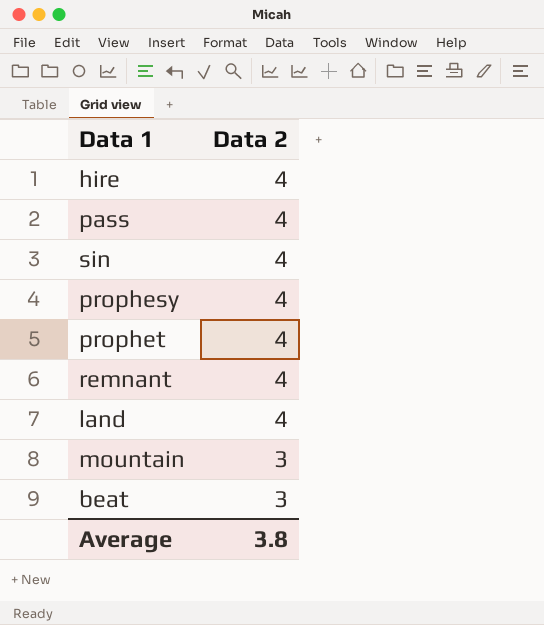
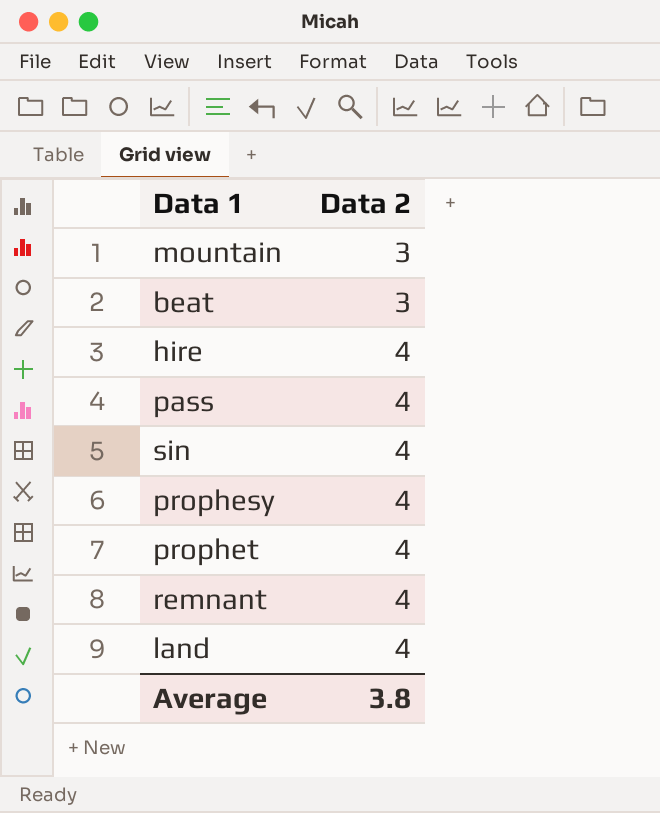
row order: Data 2 descending -> Data 2 ascending

